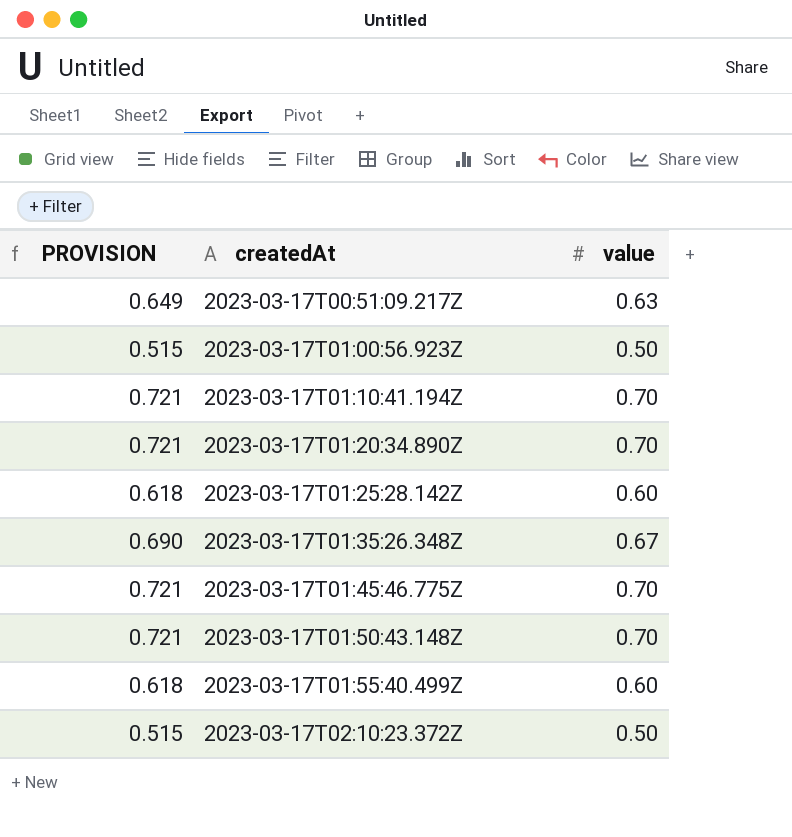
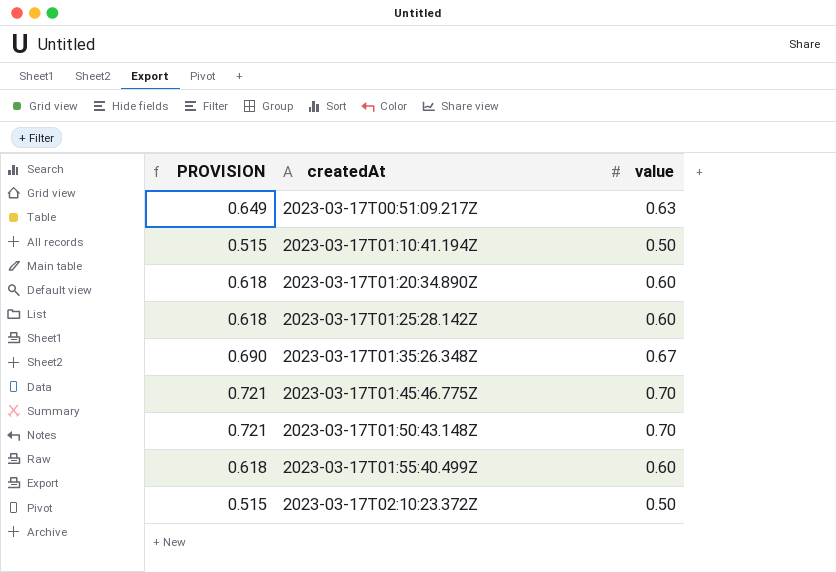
row 2023-03-17T01:00:56.923Z: 0.515 | 0.50 -> none
2023-03-17T01:10:41.194Z | PROVISION: 0.721 -> 0.515
2023-03-17T01:10:41.194Z | value: 0.70 -> 0.50
2023-03-17T01:20:34.890Z | PROVISION: 0.721 -> 0.618
2023-03-17T01:20:34.890Z | value: 0.70 -> 0.60

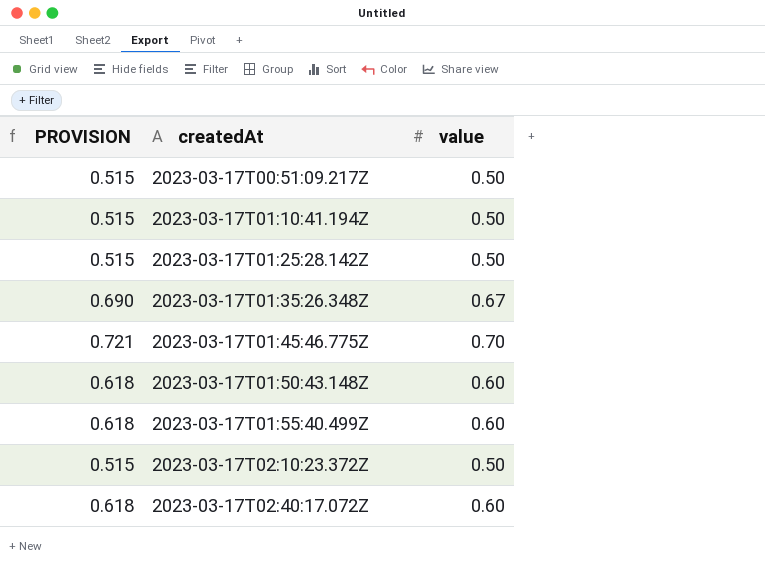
row 2023-03-17T01:20:34.890Z: 0.618 | 0.60 -> none
2023-03-17T00:51:09.217Z | PROVISION: 0.649 -> 0.515
2023-03-17T00:51:09.217Z | value: 0.63 -> 0.50
2023-03-17T01:25:28.142Z | PROVISION: 0.618 -> 0.515
2023-03-17T01:25:28.142Z | value: 0.60 -> 0.50
2023-03-17T01:50:43.148Z | PROVISION: 0.721 -> 0.618
2023-03-17T01:50:43.148Z | value: 0.70 -> 0.60
row 2023-03-17T02:40:17.072Z: none -> 0.618 | 0.60

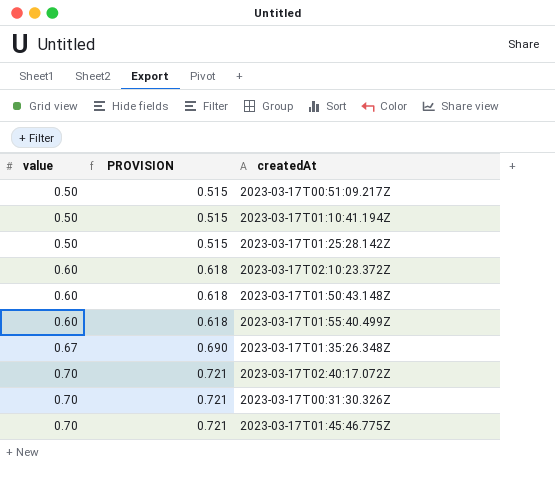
row order: createdAt ascending -> value ascending
column value | position: 3 -> 1
2023-03-17T02:10:23.372Z | value: 0.50 -> 0.60
2023-03-17T02:10:23.372Z | PROVISION: 0.515 -> 0.618
2023-03-17T02:40:17.072Z | value: 0.60 -> 0.70
2023-03-17T02:40:17.072Z | PROVISION: 0.618 -> 0.721
row 2023-03-17T00:31:30.326Z: none -> 0.70 | 0.721

